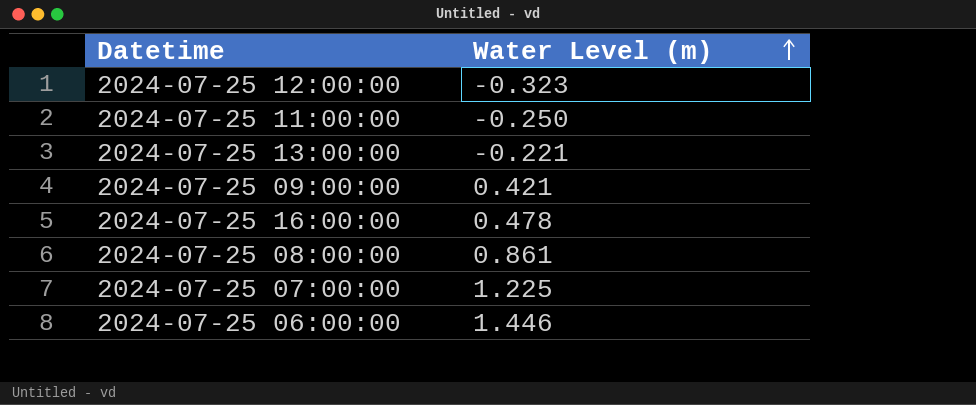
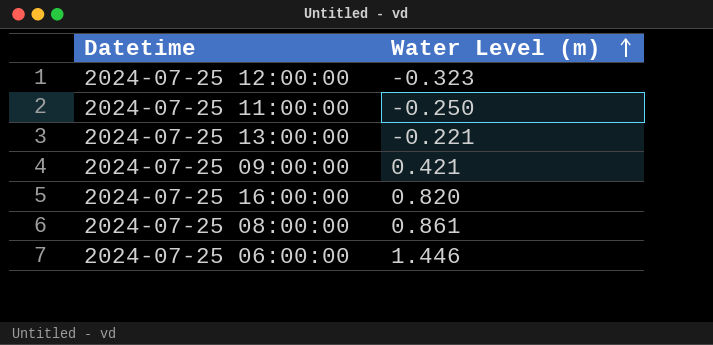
row 2024-07-25 07:00:00: 1.225 -> none
2024-07-25 16:00:00 | Water Level (m): 0.478 -> 0.820

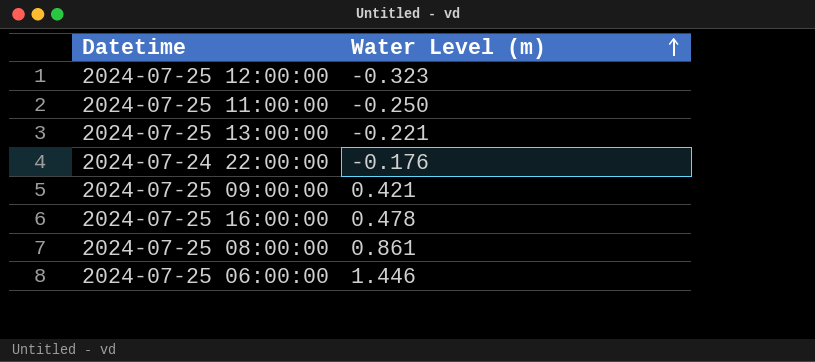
row 2024-07-24 22:00:00: none -> -0.176
2024-07-25 16:00:00 | Water Level (m): 0.820 -> 0.478

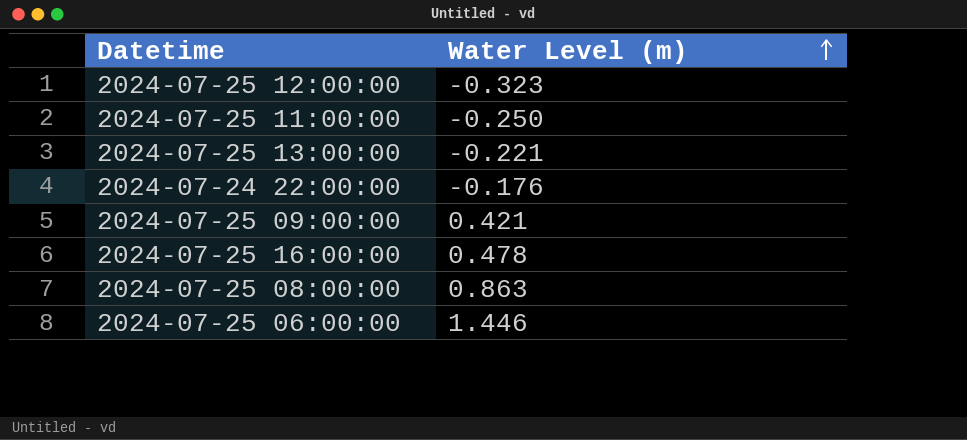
2024-07-25 08:00:00 | Water Level (m): 0.861 -> 0.863

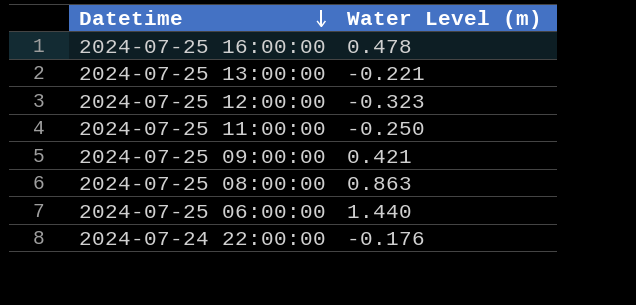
row order: Water Level (m) ascending -> Datetime descending
2024-07-25 06:00:00 | Water Level (m): 1.446 -> 1.440

